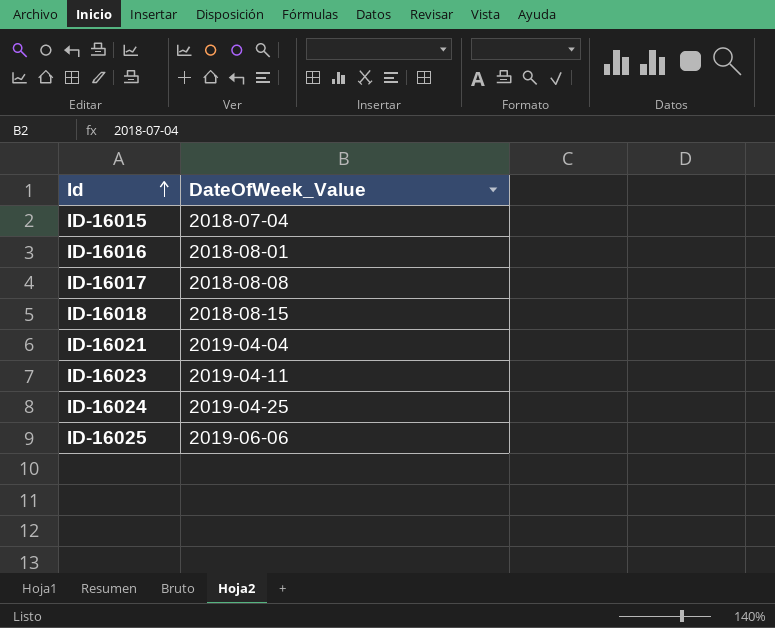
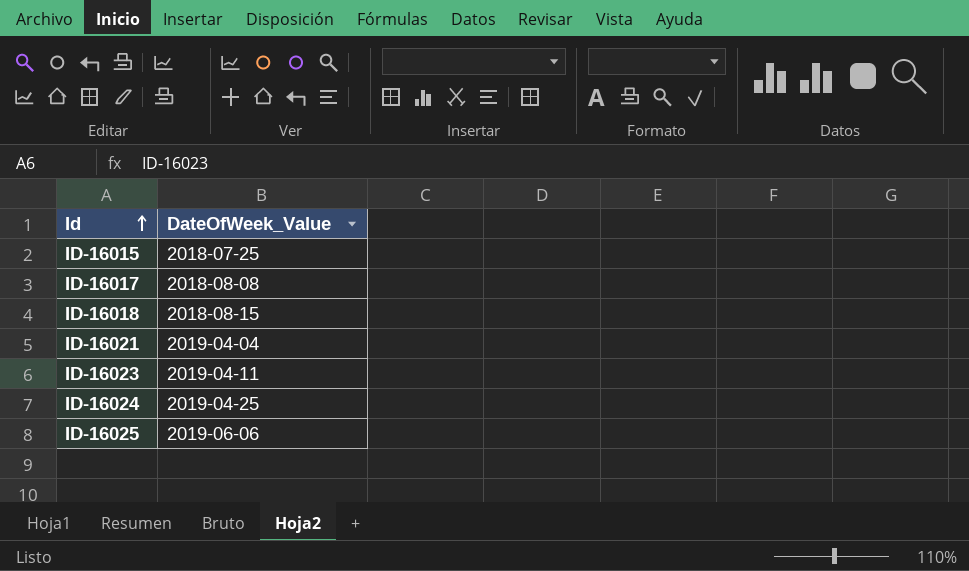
row ID-16016: 2018-08-01 -> none
ID-16015 | DateOfWeek_Value: 2018-07-04 -> 2018-07-25

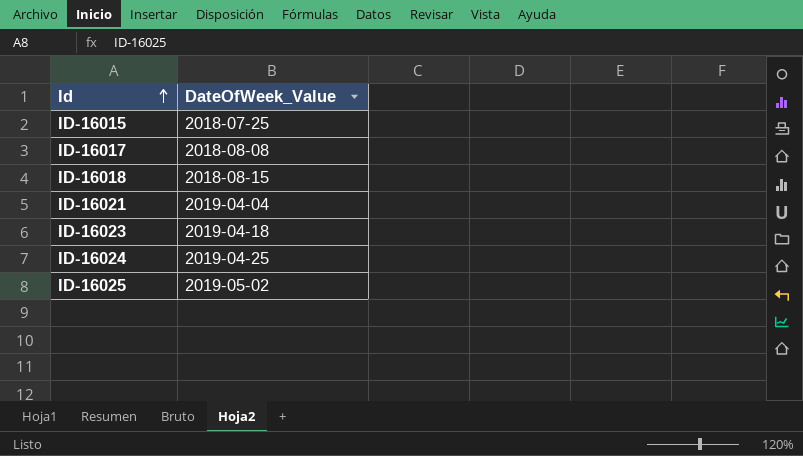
ID-16023 | DateOfWeek_Value: 2019-04-11 -> 2019-04-18
ID-16025 | DateOfWeek_Value: 2019-06-06 -> 2019-05-02

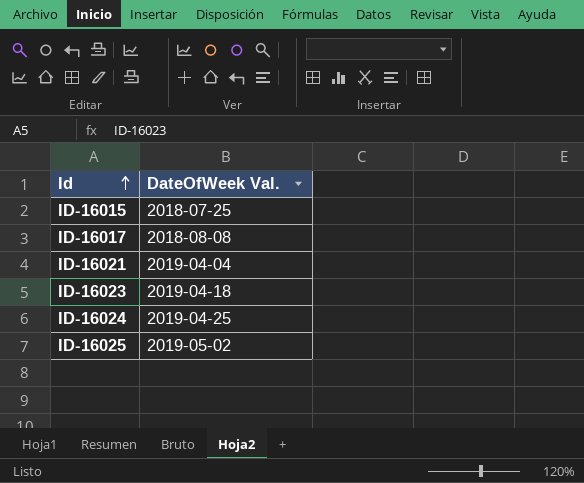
column name: DateOfWeek_Value -> DateOfWeek Val.
row ID-16018: 2018-08-15 -> none

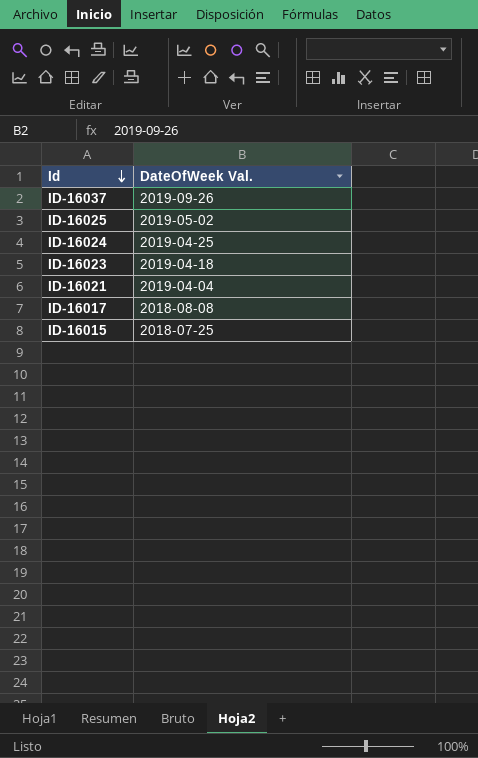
row order: Id ascending -> Id descending
row ID-16037: none -> 2019-09-26

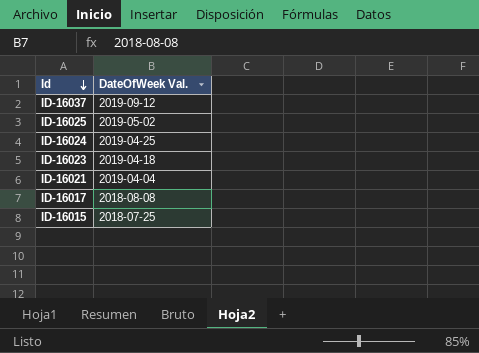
ID-16037 | DateOfWeek Val.: 2019-09-26 -> 2019-09-12

